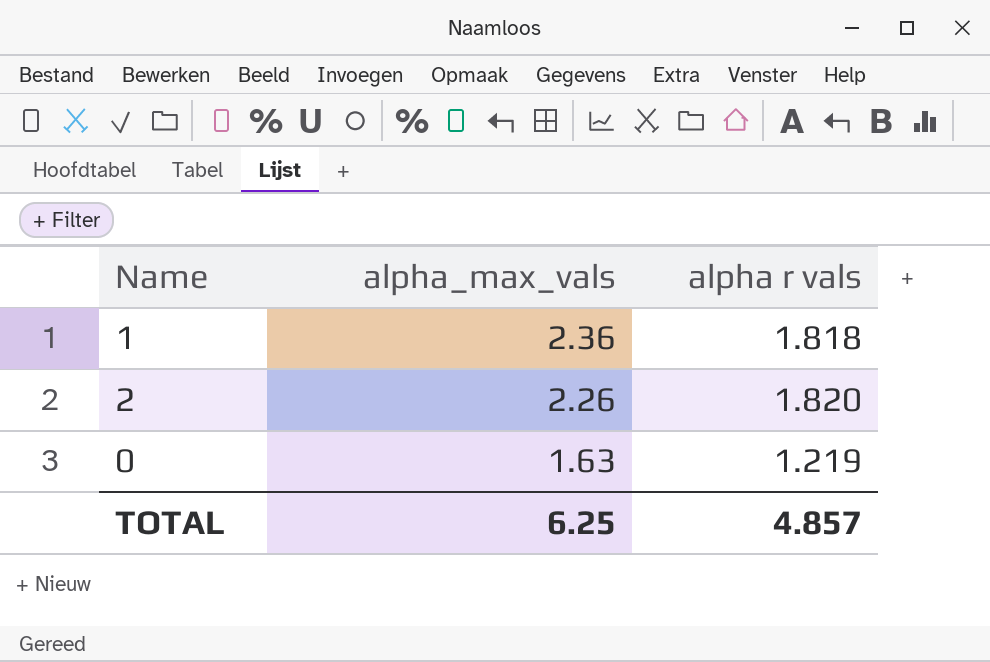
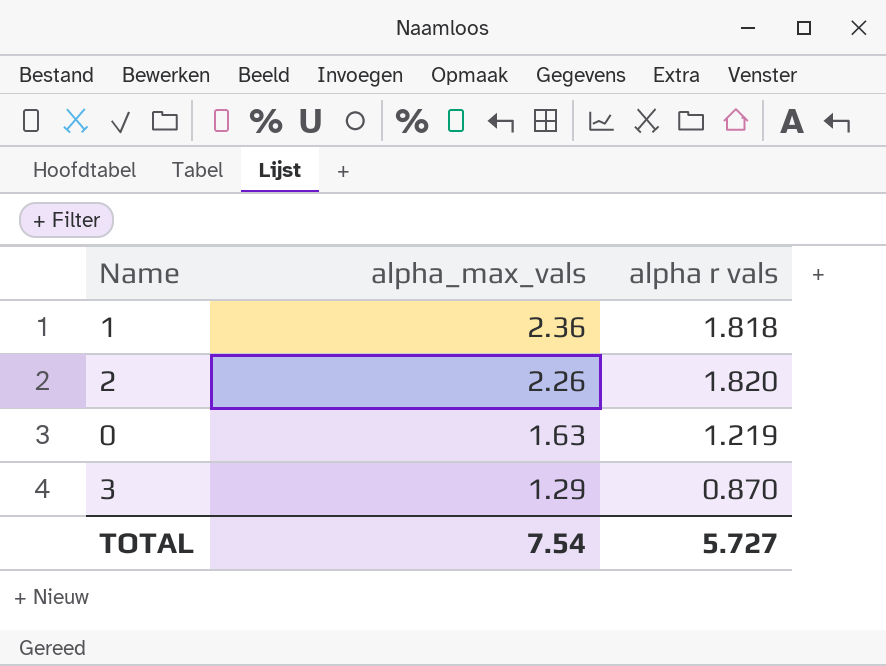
row 3: none -> 1.29 | 0.870
TOTAL | alpha_max_vals: 6.25 -> 7.54
TOTAL | alpha r vals: 4.857 -> 5.727

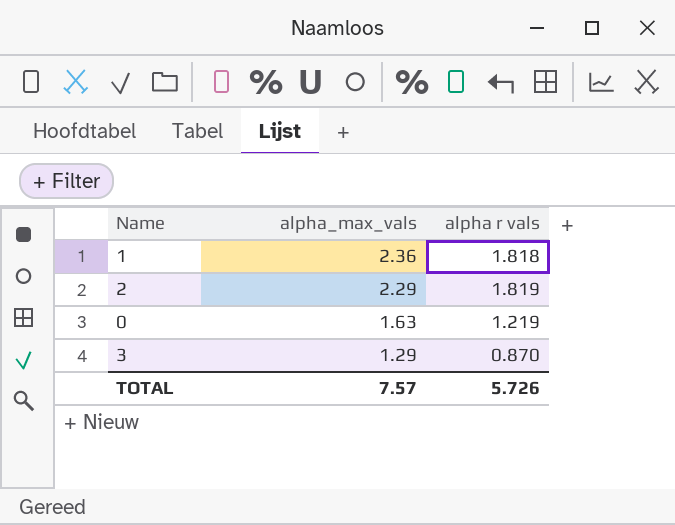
2 | alpha_max_vals: 2.26 -> 2.29
2 | alpha r vals: 1.820 -> 1.819
TOTAL | alpha_max_vals: 7.54 -> 7.57
TOTAL | alpha r vals: 5.727 -> 5.726

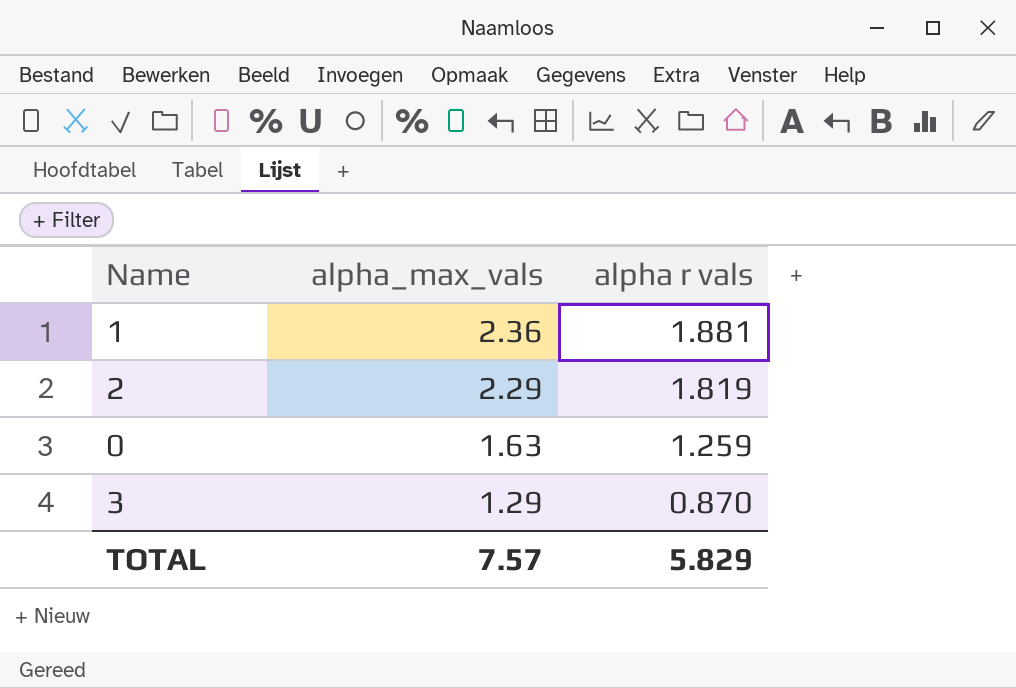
1 | alpha r vals: 1.818 -> 1.881
0 | alpha r vals: 1.219 -> 1.259
TOTAL | alpha r vals: 5.726 -> 5.829

